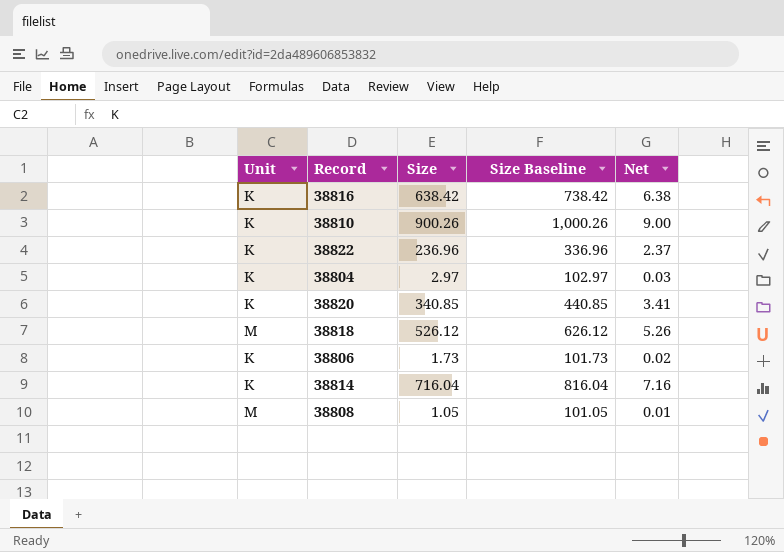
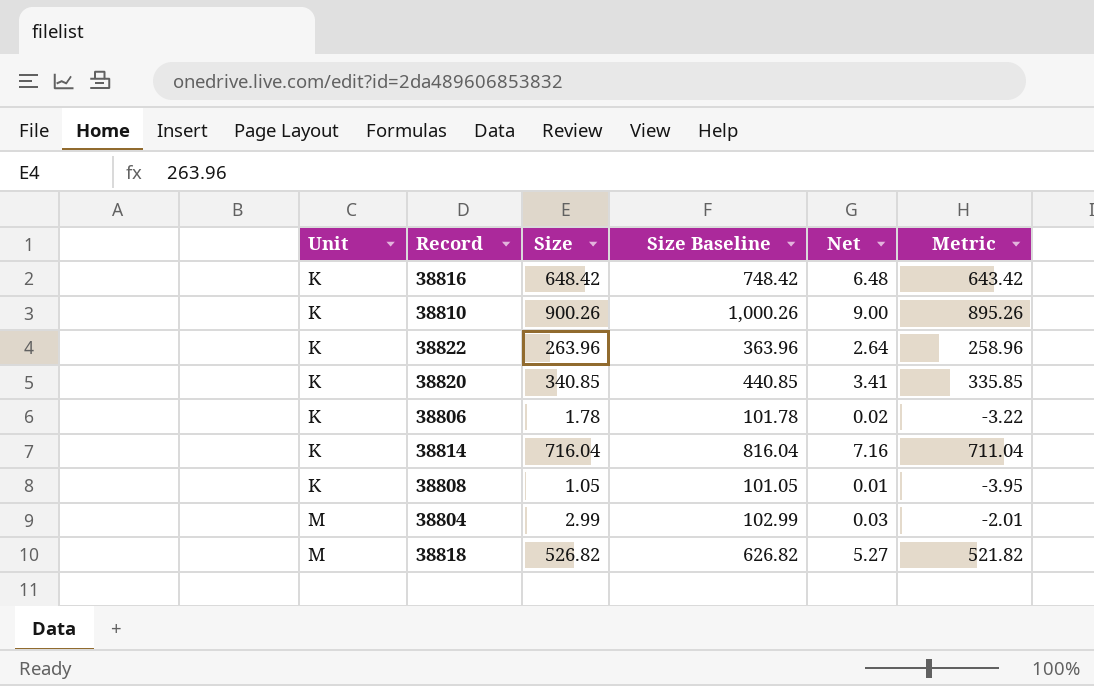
row order: none -> Unit ascending
column Metric | formula: none -> [Size] - 5
38816 | Size: 638.42 -> 648.42
38816 | Size Baseline: 738.42 -> 748.42
38816 | Net: 6.38 -> 6.48
38822 | Size: 236.96 -> 263.96
38822 | Size Baseline: 336.96 -> 363.96
38822 | Net: 2.37 -> 2.64
38806 | Size: 1.73 -> 1.78
38806 | Size Baseline: 101.73 -> 101.78
38808 | Unit: M -> K
38804 | Unit: K -> M
38804 | Size: 2.97 -> 2.99
38804 | Size Baseline: 102.97 -> 102.99
38818 | Size: 526.12 -> 526.82
38818 | Size Baseline: 626.12 -> 626.82
38818 | Net: 5.26 -> 5.27

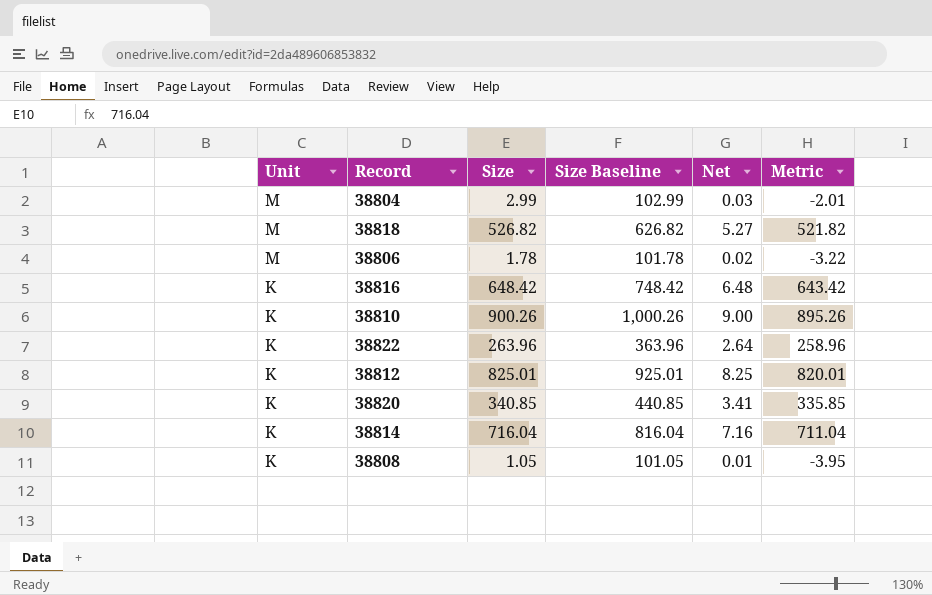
row order: Unit ascending -> Unit descending
38806 | Unit: K -> M
row 38812: none -> K | 825.01 | 925.01 | 8.25 | 820.01

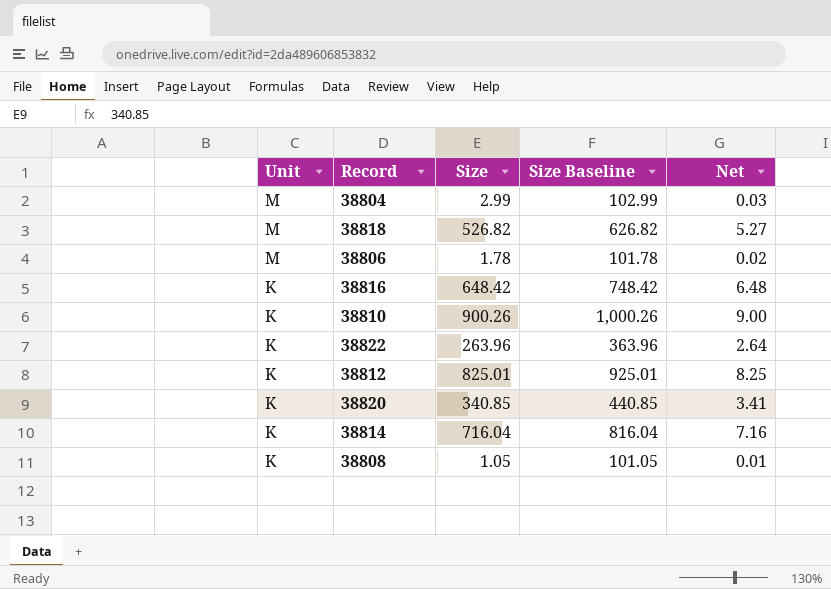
column Metric | formula: [Size] - 5 -> none

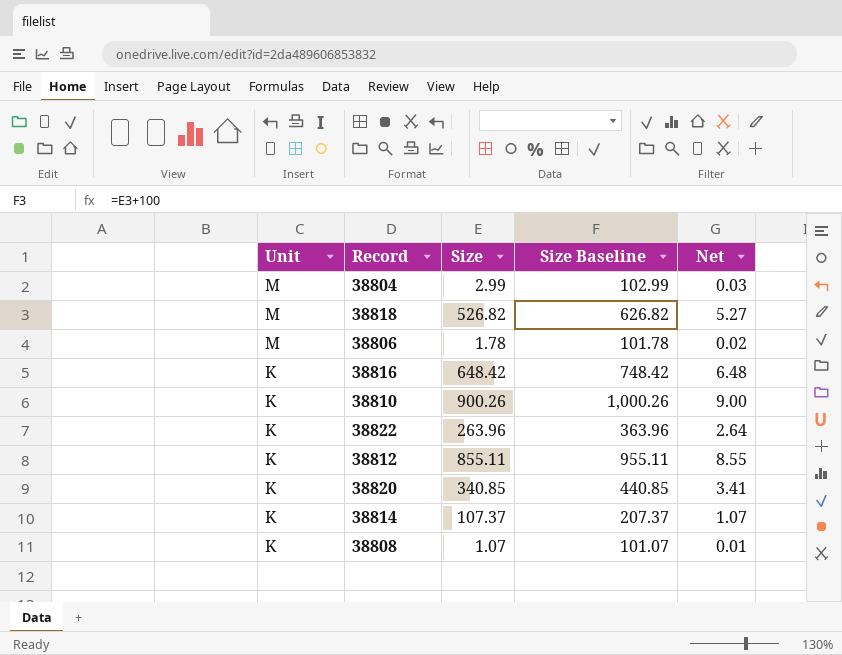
38812 | Size: 825.01 -> 855.11
38812 | Size Baseline: 925.01 -> 955.11
38812 | Net: 8.25 -> 8.55
38814 | Size: 716.04 -> 107.37
38814 | Size Baseline: 816.04 -> 207.37
38814 | Net: 7.16 -> 1.07
38808 | Size: 1.05 -> 1.07
38808 | Size Baseline: 101.05 -> 101.07

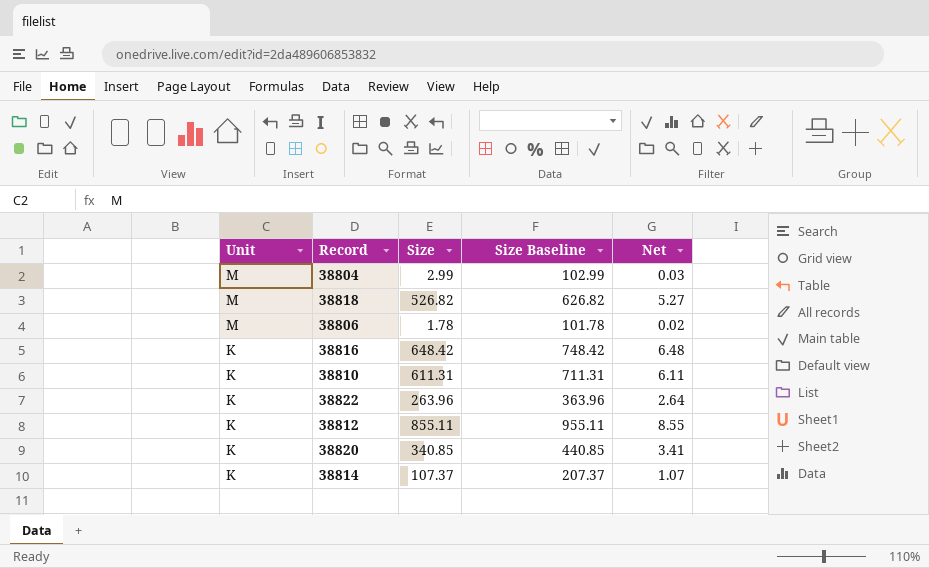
row 38808: K | 1.07 | 101.07 | 0.01 -> none
38810 | Size: 900.26 -> 611.31
38810 | Size Baseline: 1,000.26 -> 711.31
38810 | Net: 9.00 -> 6.11

